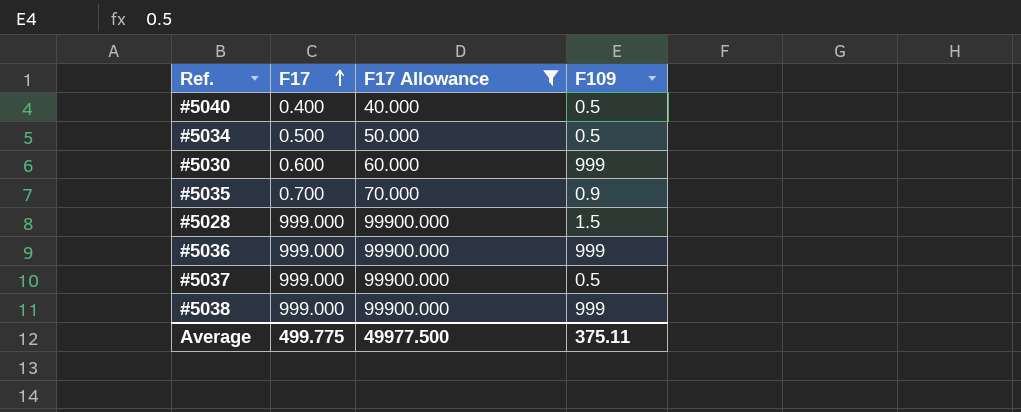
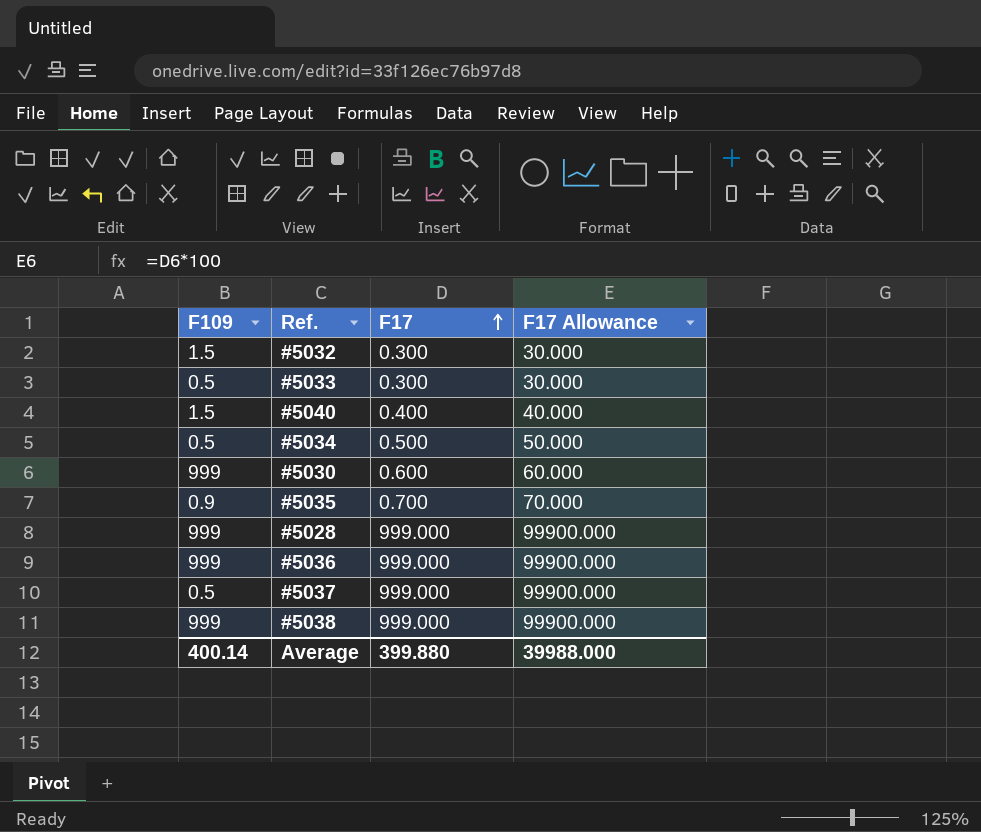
filter: F17 Allowance != 30.000 -> none
column F109 | position: 4 -> 1
#5040 | F109: 0.5 -> 1.5
#5028 | F109: 1.5 -> 999
Average | F109: 375.11 -> 400.14
Average | F17: 499.775 -> 399.880
Average | F17 Allowance: 49977.500 -> 39988.000

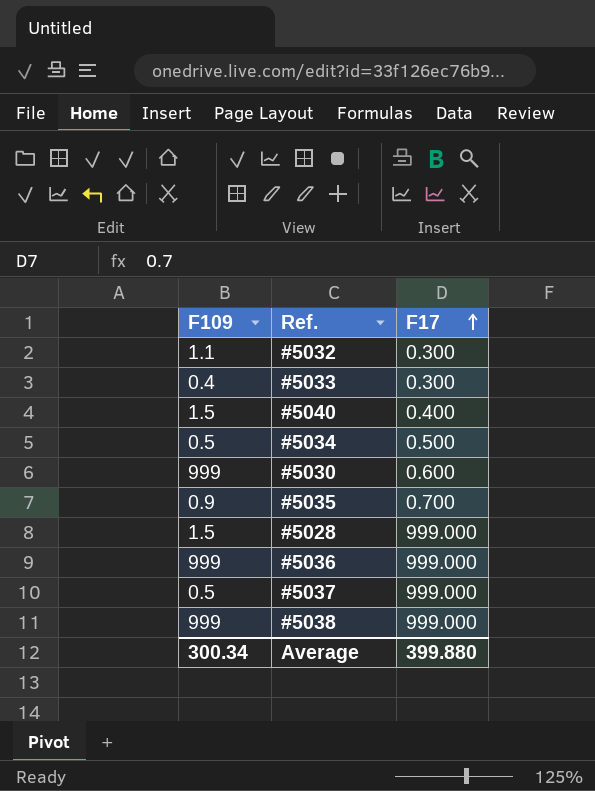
column F17 Allowance | formula: [F17] * 100 -> none
#5032 | F109: 1.5 -> 1.1
#5033 | F109: 0.5 -> 0.4
#5028 | F109: 999 -> 1.5
Average | F109: 400.14 -> 300.34

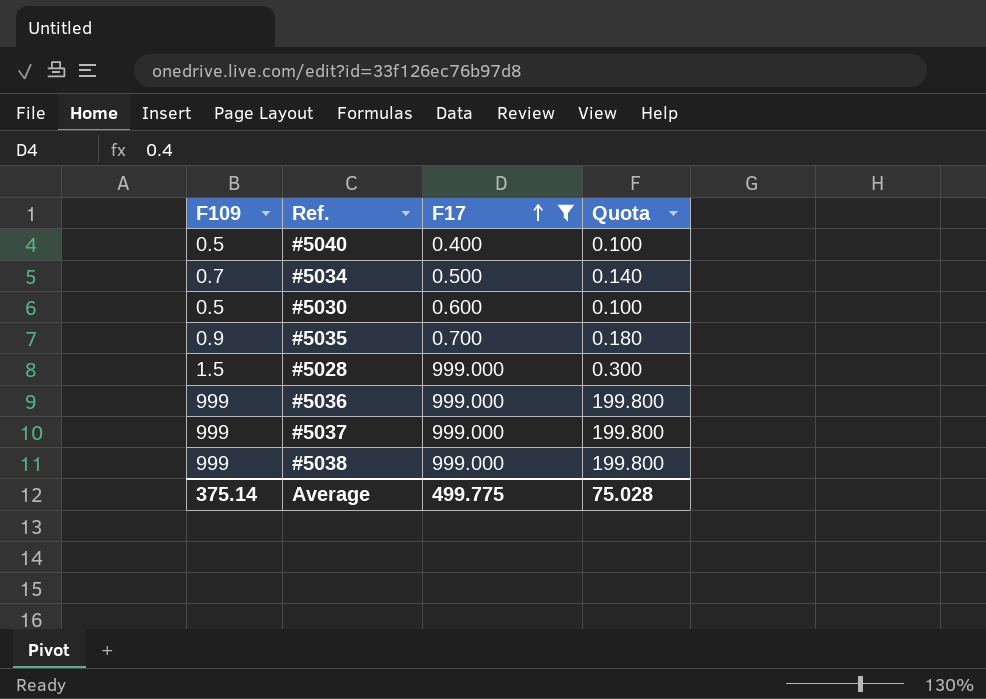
filter: none -> F17 != 0.300
column Quota | formula: none -> [F109] * 0.2
#5040 | F109: 1.5 -> 0.5
#5034 | F109: 0.5 -> 0.7
#5030 | F109: 999 -> 0.5
#5037 | F109: 0.5 -> 999
Average | F109: 300.34 -> 375.14
Average | F17: 399.880 -> 499.775

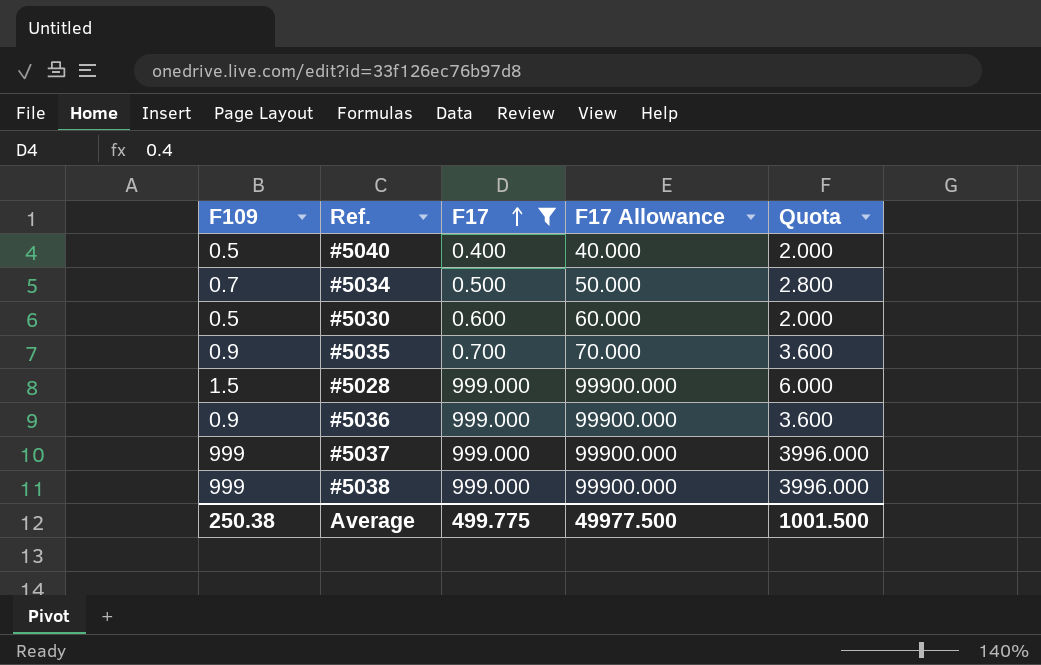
column F17 Allowance | formula: none -> [F17] * 100
column Quota | formula: [F109] * 0.2 -> [F109] * 4
#5036 | F109: 999 -> 0.9
Average | F109: 375.14 -> 250.38
Average | Quota: 75.028 -> 1001.500

